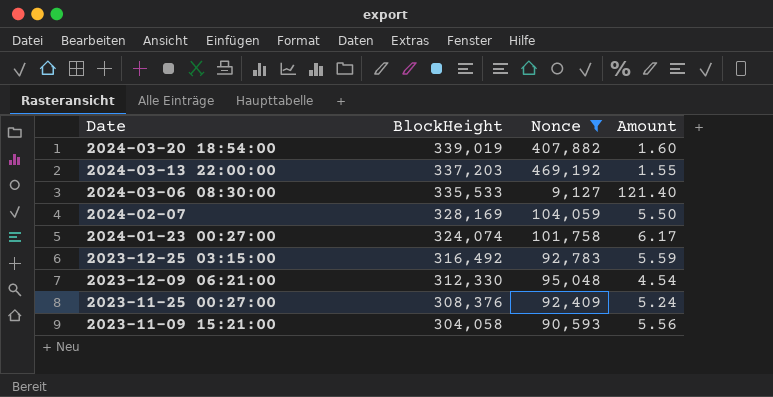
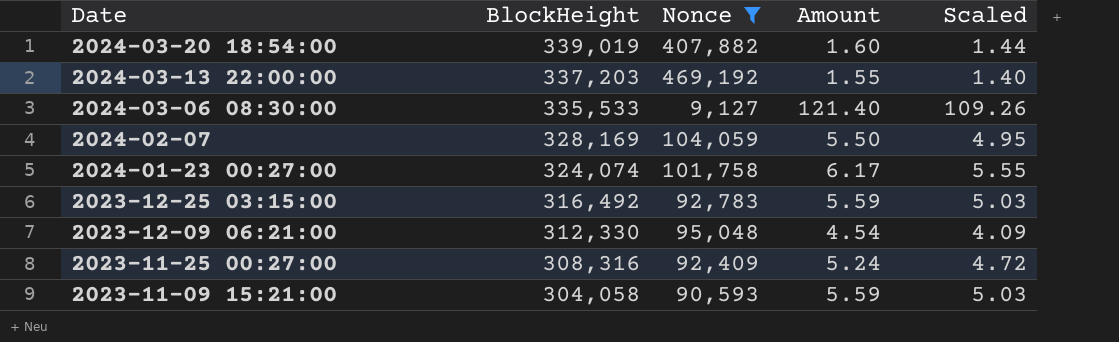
column Scaled | formula: none -> [Amount] * 0.9
2023-11-25 00:27:00 | BlockHeight: 308,376 -> 308,316
2023-11-09 15:21:00 | Amount: 5.56 -> 5.59

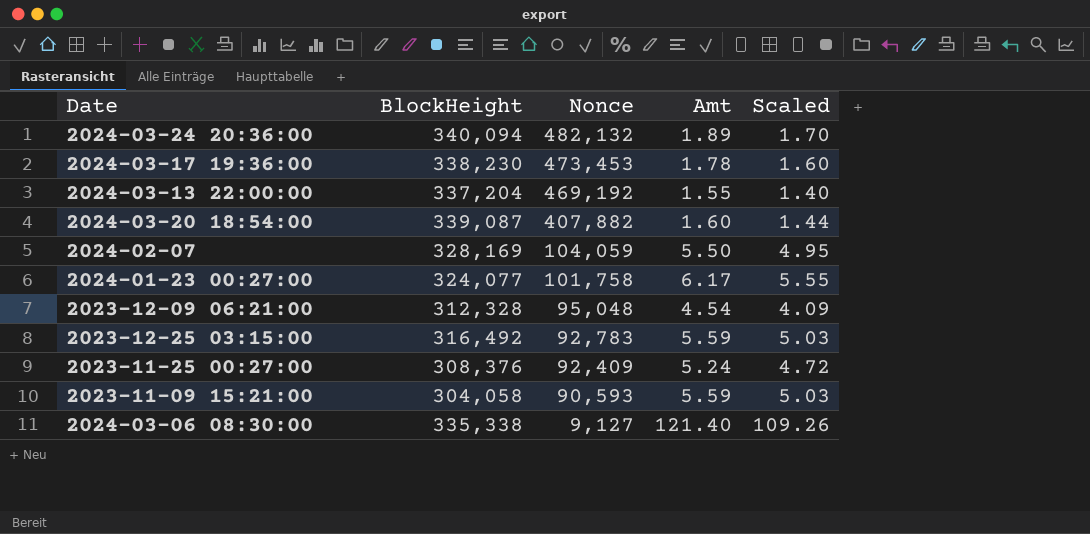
filter: Nonce <= 469,192 -> none
row order: Date descending -> Nonce descending
column name: Amount -> Amt
2024-03-13 22:00:00 | BlockHeight: 337,203 -> 337,204
2024-03-20 18:54:00 | BlockHeight: 339,019 -> 339,087
2024-01-23 00:27:00 | BlockHeight: 324,074 -> 324,077
2023-12-09 06:21:00 | BlockHeight: 312,330 -> 312,328
2023-11-25 00:27:00 | BlockHeight: 308,316 -> 308,376
2024-03-06 08:30:00 | BlockHeight: 335,533 -> 335,338

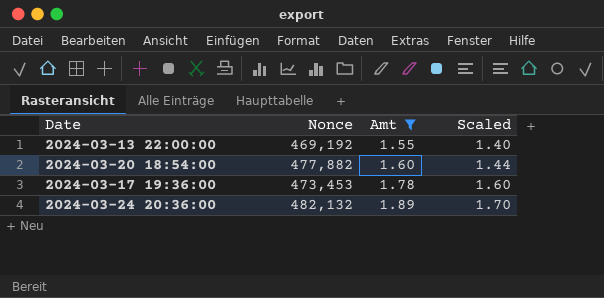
filter: none -> Amt <= 1.89
row order: Nonce descending -> Amt ascending
column BlockHeight | position: 2 -> none
2024-03-20 18:54:00 | Nonce: 407,882 -> 477,882

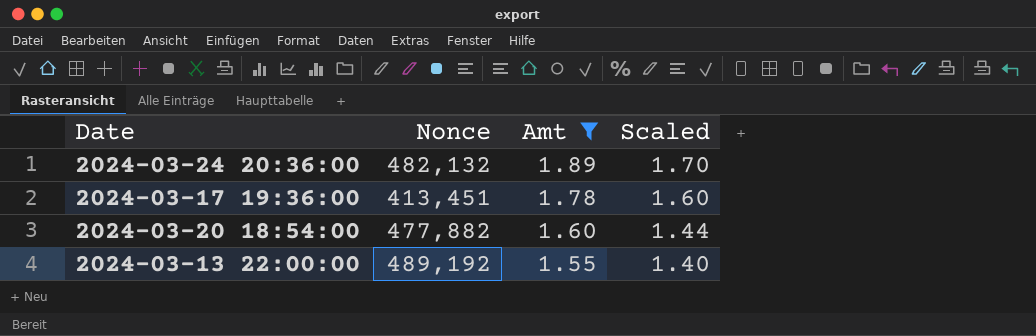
row order: Amt ascending -> Amt descending
2024-03-17 19:36:00 | Nonce: 473,453 -> 413,451
2024-03-13 22:00:00 | Nonce: 469,192 -> 489,192

